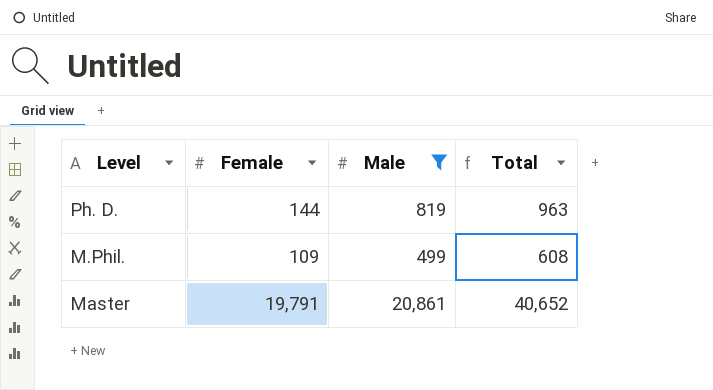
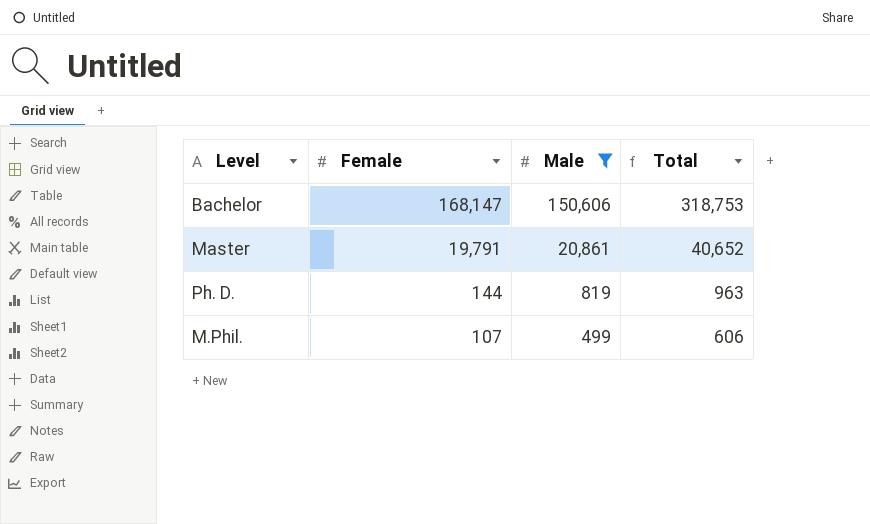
row order: none -> Female descending
row Bachelor: none -> 168,147 | 150,606 | 318,753
M.Phil. | Female: 109 -> 107
M.Phil. | Total: 608 -> 606

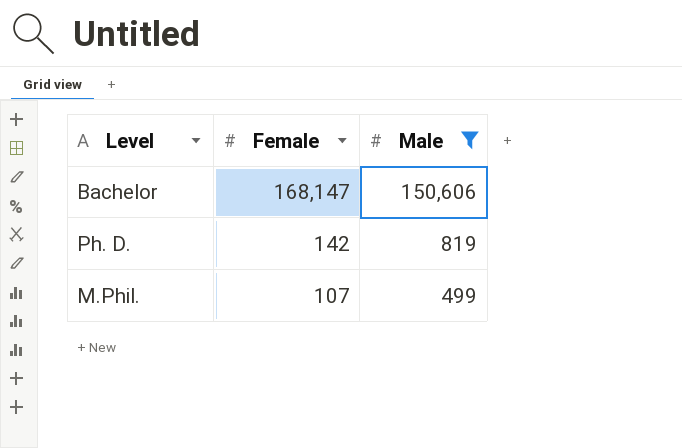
column Total | formula: [Female] + [Male] -> none
row Master: 19,791 | 20,861 | 40,652 -> none
Ph. D. | Female: 144 -> 142

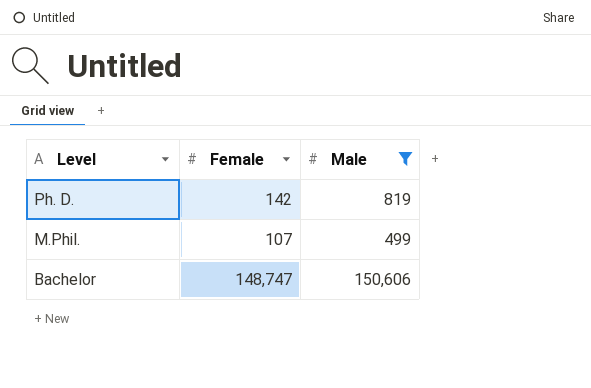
row order: Female descending -> Level descending
Bachelor | Female: 168,147 -> 148,747

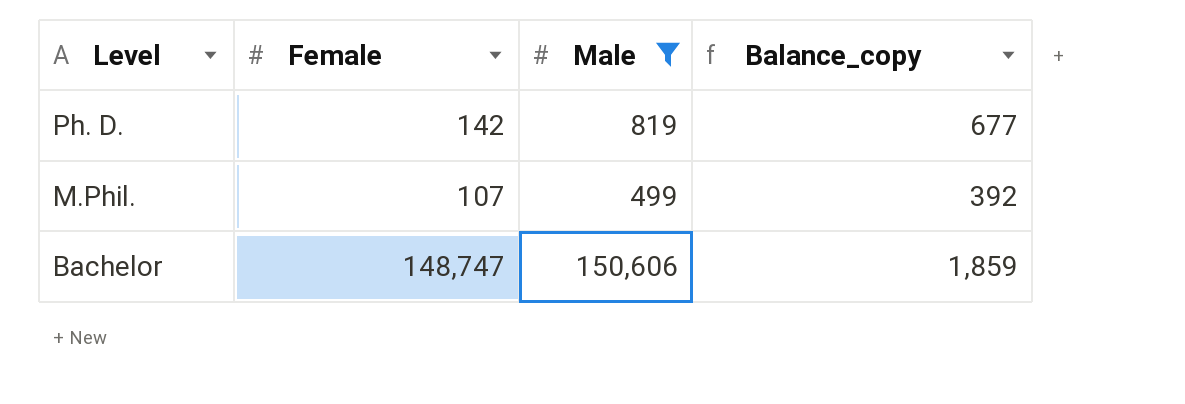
column Balance_copy | formula: none -> [Male] - [Female]

